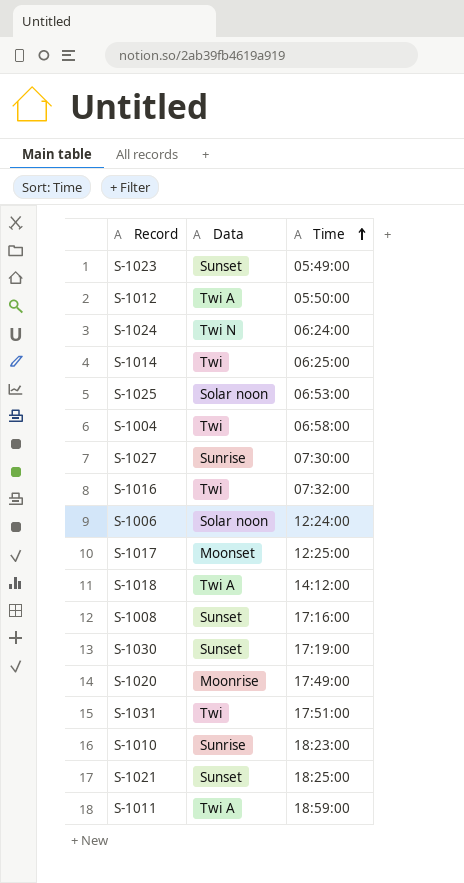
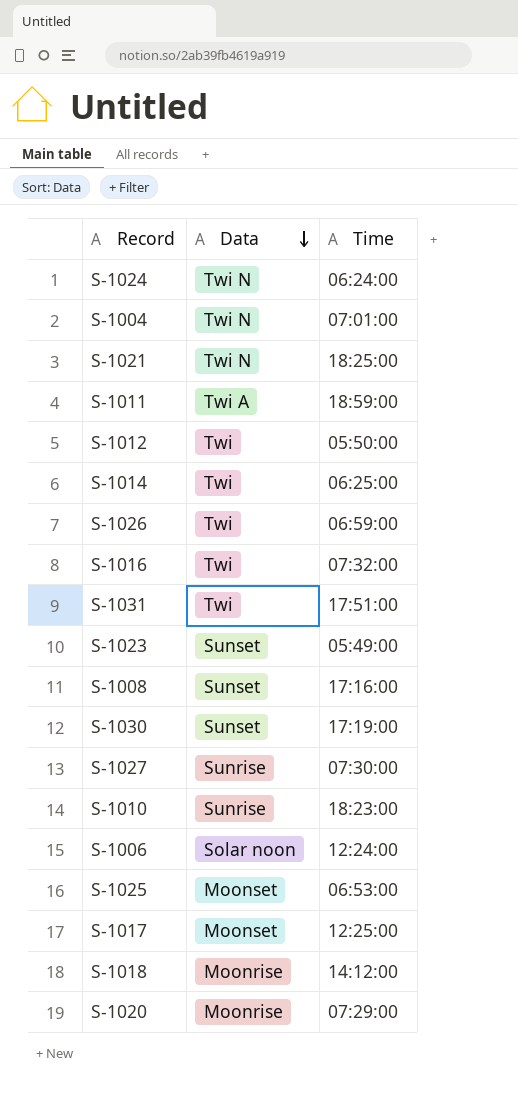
row order: Time ascending -> Data descending
S-1004 | Data: Twi -> Twi N
S-1004 | Time: 06:58:00 -> 07:01:00
S-1021 | Data: Sunset -> Twi N
S-1012 | Data: Twi A -> Twi
row S-1026: none -> Twi | 06:59:00
S-1025 | Data: Solar noon -> Moonset
S-1018 | Data: Twi A -> Moonrise
S-1020 | Time: 17:49:00 -> 07:29:00

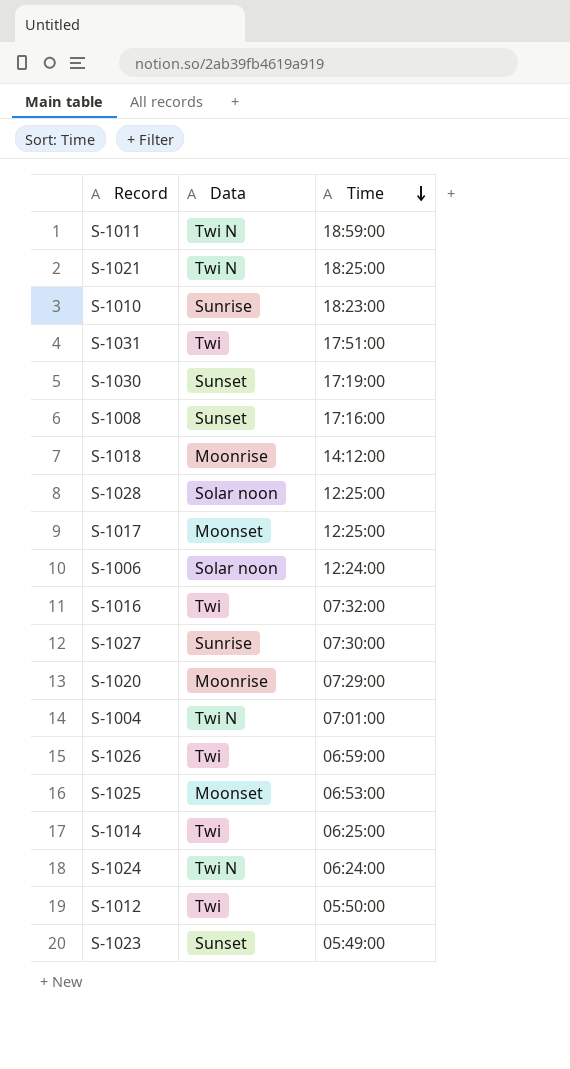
row order: Data descending -> Time descending
S-1011 | Data: Twi A -> Twi N
row S-1028: none -> Solar noon | 12:25:00

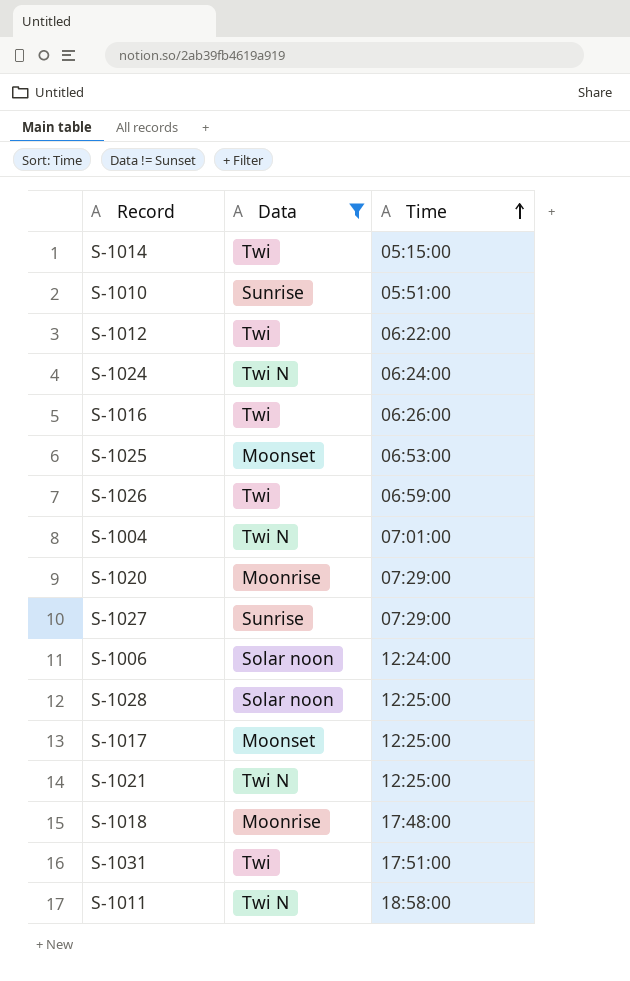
filter: none -> Data != Sunset
row order: Time descending -> Time ascending
S-1014 | Time: 06:25:00 -> 05:15:00
S-1010 | Time: 18:23:00 -> 05:51:00
S-1012 | Time: 05:50:00 -> 06:22:00
S-1016 | Time: 07:32:00 -> 06:26:00
S-1027 | Time: 07:30:00 -> 07:29:00
S-1021 | Time: 18:25:00 -> 12:25:00
S-1018 | Time: 14:12:00 -> 17:48:00
S-1011 | Time: 18:59:00 -> 18:58:00

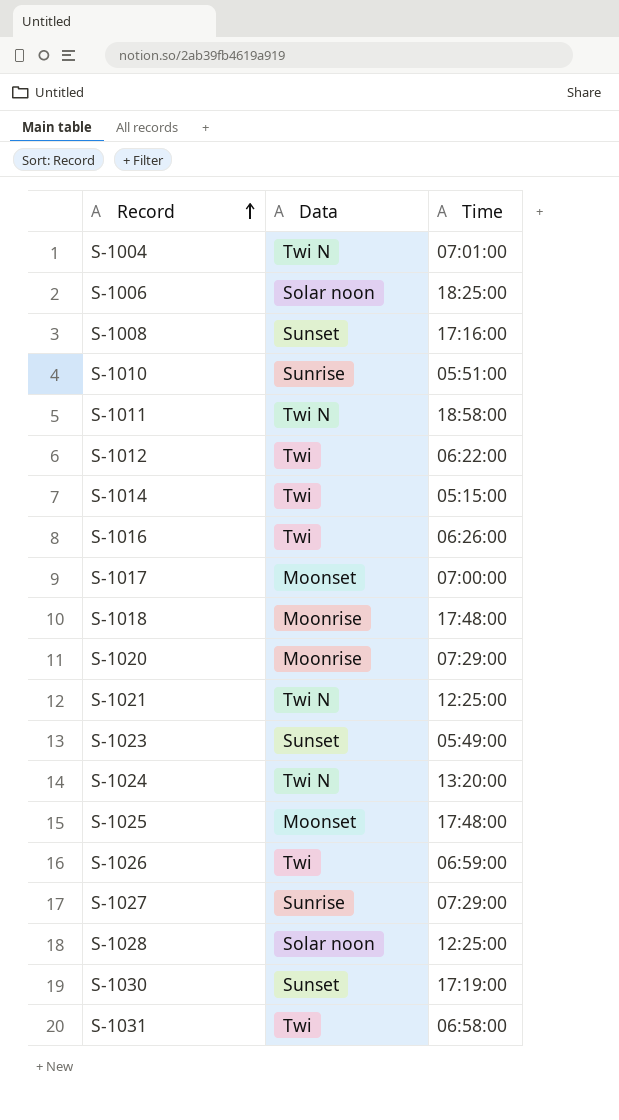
filter: Data != Sunset -> none
row order: Time ascending -> Record ascending
S-1006 | Time: 12:24:00 -> 18:25:00
S-1017 | Time: 12:25:00 -> 07:00:00
S-1024 | Time: 06:24:00 -> 13:20:00
S-1025 | Time: 06:53:00 -> 17:48:00
S-1031 | Time: 17:51:00 -> 06:58:00

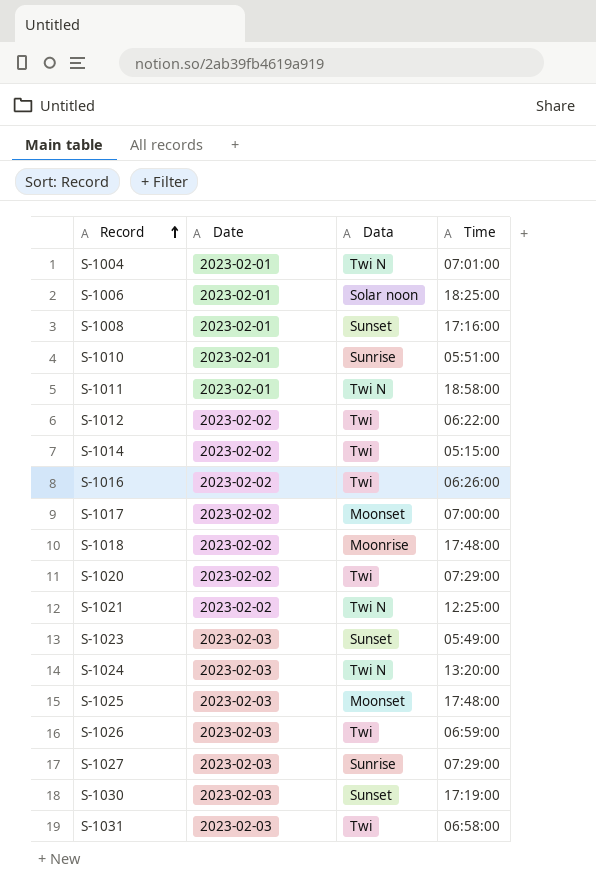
column Date | position: none -> 2
row S-1028: Solar noon | 12:25:00 -> none
S-1020 | Data: Moonrise -> Twi

